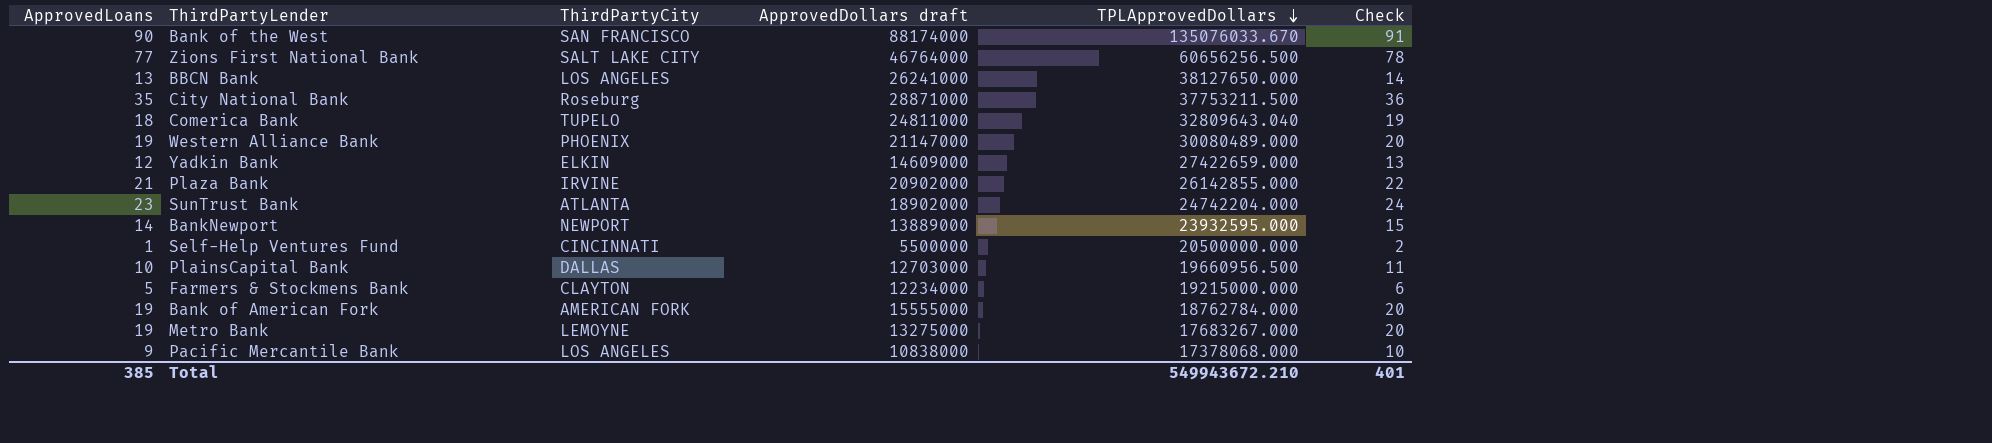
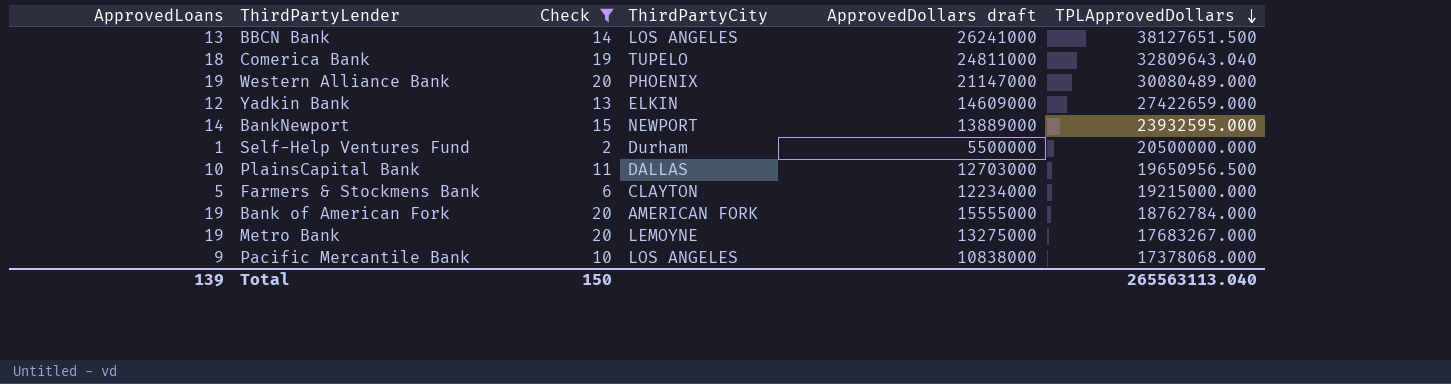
filter: none -> Check <= 20
column Check | position: 6 -> 3
BBCN Bank | TPLApprovedDollars: 38127650.000 -> 38127651.500
Self-Help Ventures Fund | ThirdPartyCity: CINCINNATI -> Durham
PlainsCapital Bank | TPLApprovedDollars: 19660956.500 -> 19650956.500
Total | ApprovedLoans: 385 -> 139
Total | Check: 401 -> 150
Total | TPLApprovedDollars: 549943672.210 -> 265563113.040

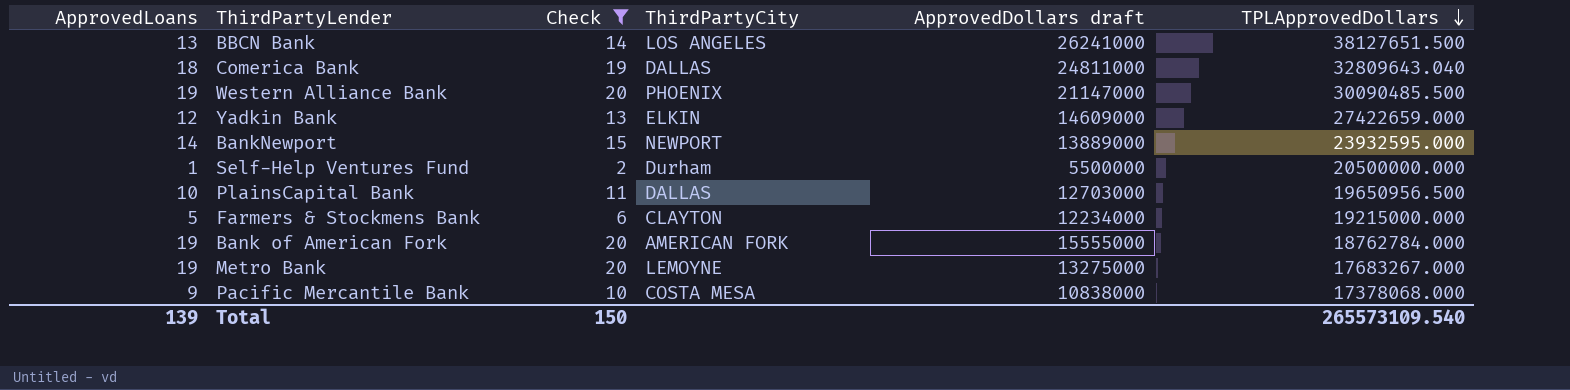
Comerica Bank | ThirdPartyCity: TUPELO -> DALLAS
Western Alliance Bank | TPLApprovedDollars: 30080489.000 -> 30090485.500
Pacific Mercantile Bank | ThirdPartyCity: LOS ANGELES -> COSTA MESA
Total | TPLApprovedDollars: 265563113.040 -> 265573109.540

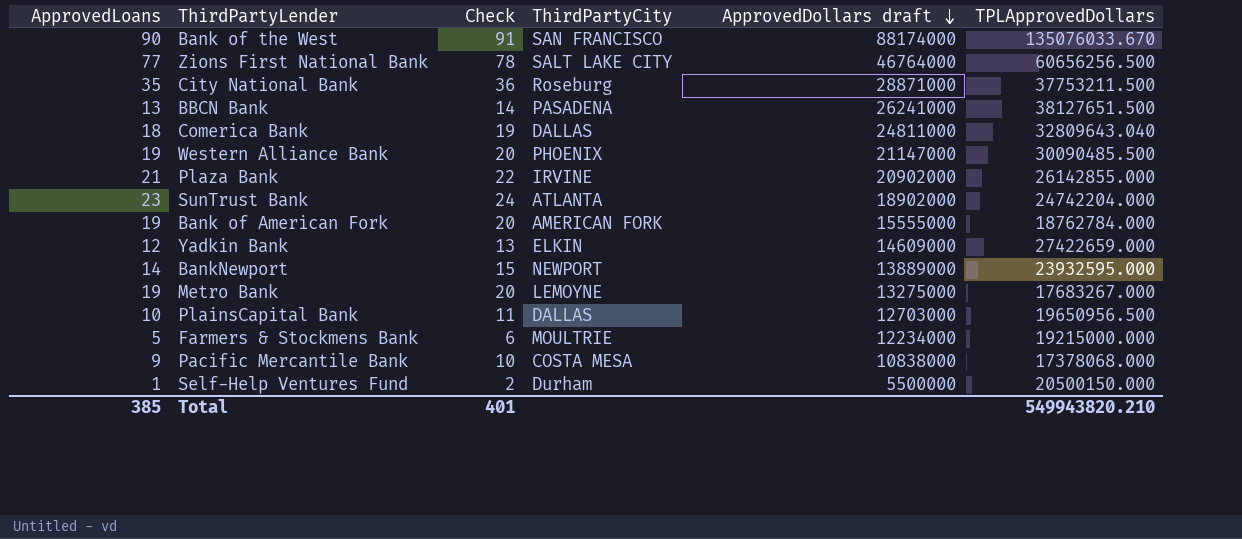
filter: Check <= 20 -> none
row order: TPLApprovedDollars descending -> ApprovedDollars draft descending
BBCN Bank | ThirdPartyCity: LOS ANGELES -> PASADENA
Farmers & Stockmens Bank | ThirdPartyCity: CLAYTON -> MOULTRIE
Self-Help Ventures Fund | TPLApprovedDollars: 20500000.000 -> 20500150.000
Total | ApprovedLoans: 139 -> 385
Total | Check: 150 -> 401
Total | TPLApprovedDollars: 265573109.540 -> 549943820.210

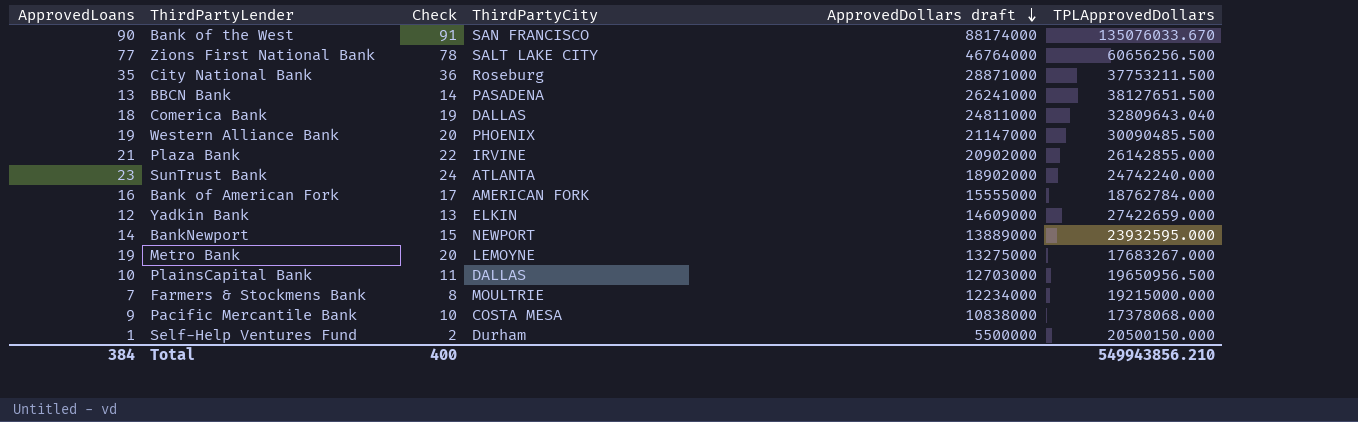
SunTrust Bank | TPLApprovedDollars: 24742204.000 -> 24742240.000
Bank of American Fork | ApprovedLoans: 19 -> 16
Bank of American Fork | Check: 20 -> 17
Farmers & Stockmens Bank | ApprovedLoans: 5 -> 7
Farmers & Stockmens Bank | Check: 6 -> 8
Total | ApprovedLoans: 385 -> 384
Total | Check: 401 -> 400
Total | TPLApprovedDollars: 549943820.210 -> 549943856.210

